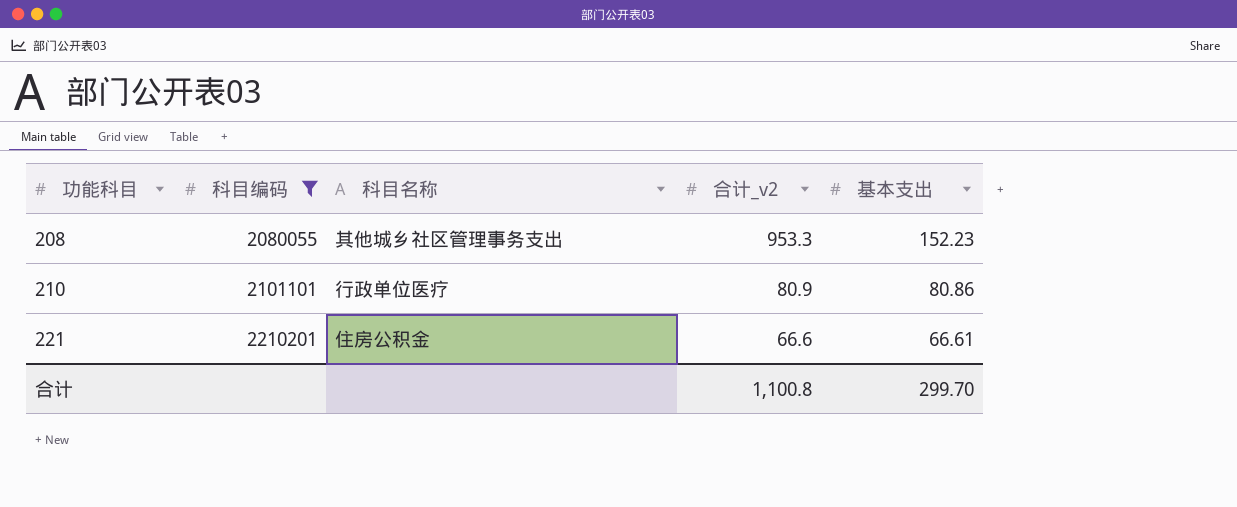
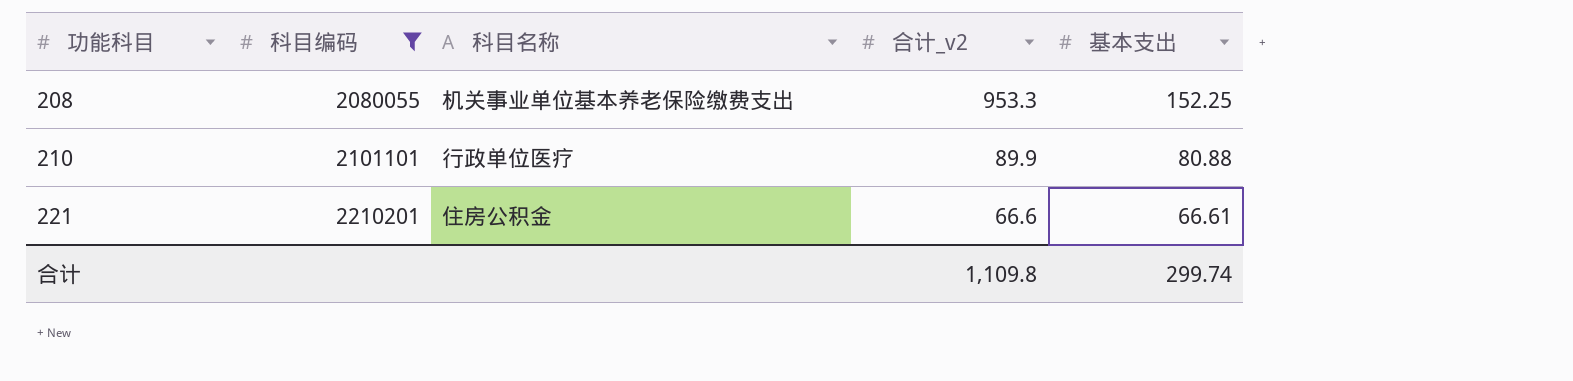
208 | 科目名称: 其他城乡社区管理事务支出 -> 机关事业单位基本养老保险缴费支出
208 | 基本支出: 152.23 -> 152.25
210 | 合计_v2: 80.9 -> 89.9
210 | 基本支出: 80.86 -> 80.88
合计 | 合计_v2: 1,100.8 -> 1,109.8
合计 | 基本支出: 299.70 -> 299.74

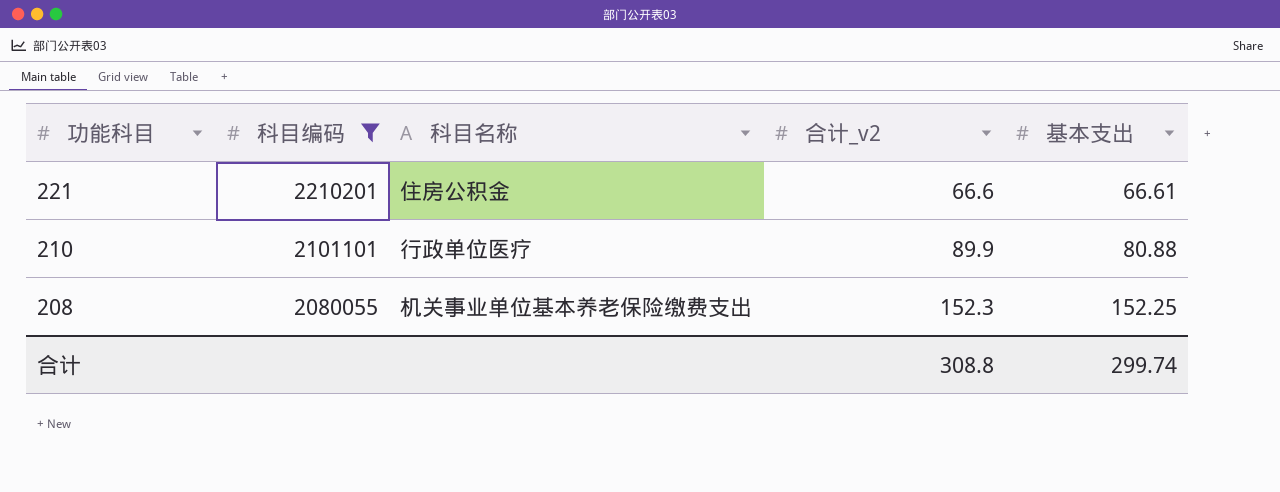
row order: 功能科目 ascending -> 功能科目 descending
208 | 合计_v2: 953.3 -> 152.3
合计 | 合计_v2: 1,109.8 -> 308.8

